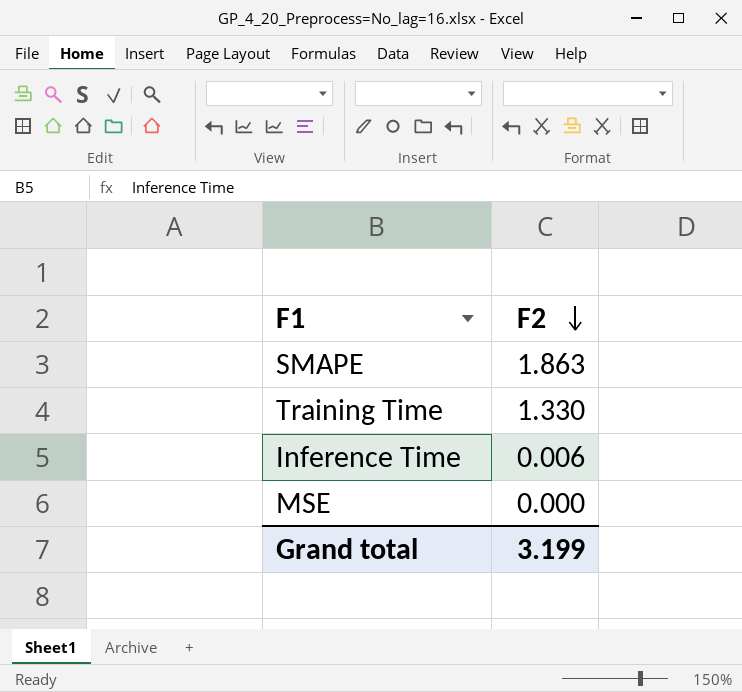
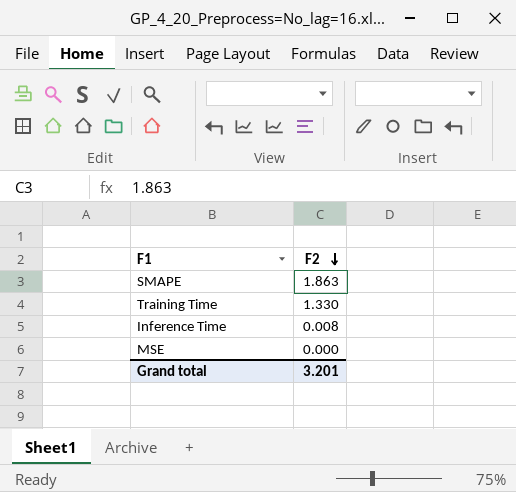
Inference Time | F2: 0.006 -> 0.008
Grand total | F2: 3.199 -> 3.201

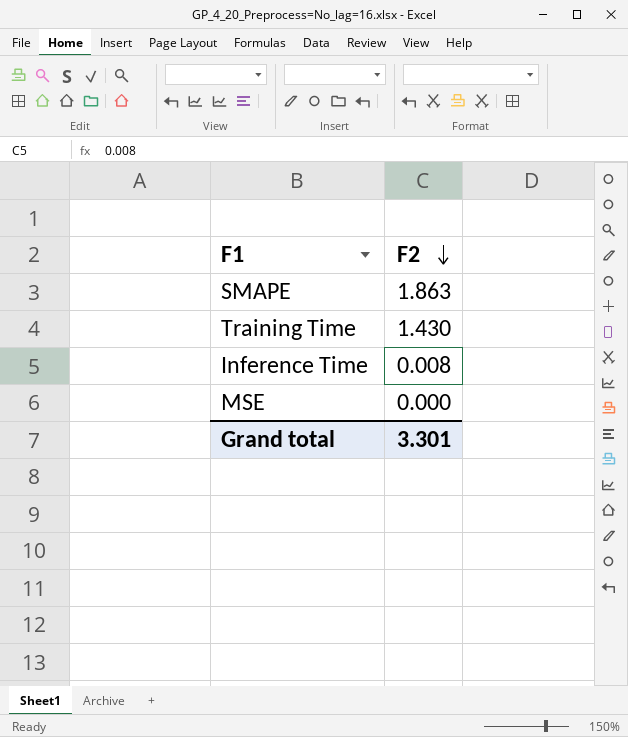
Training Time | F2: 1.330 -> 1.430
Grand total | F2: 3.201 -> 3.301

